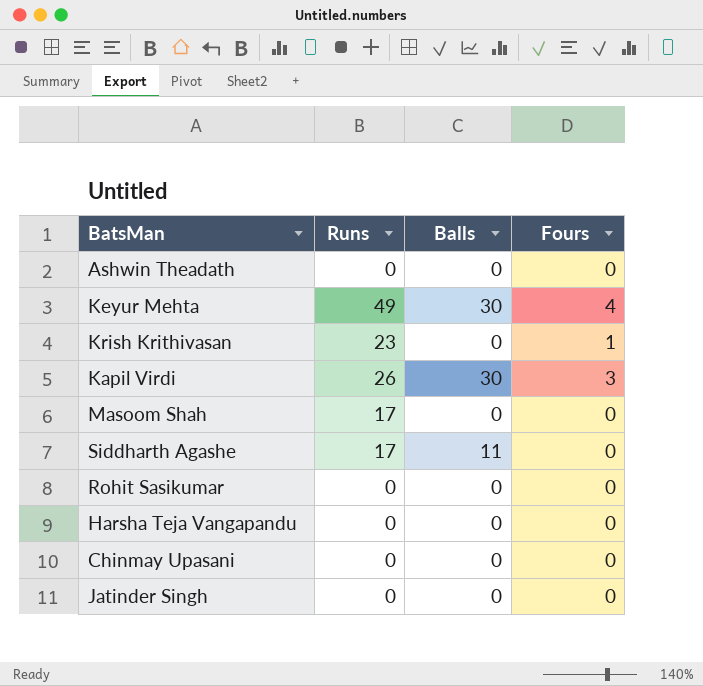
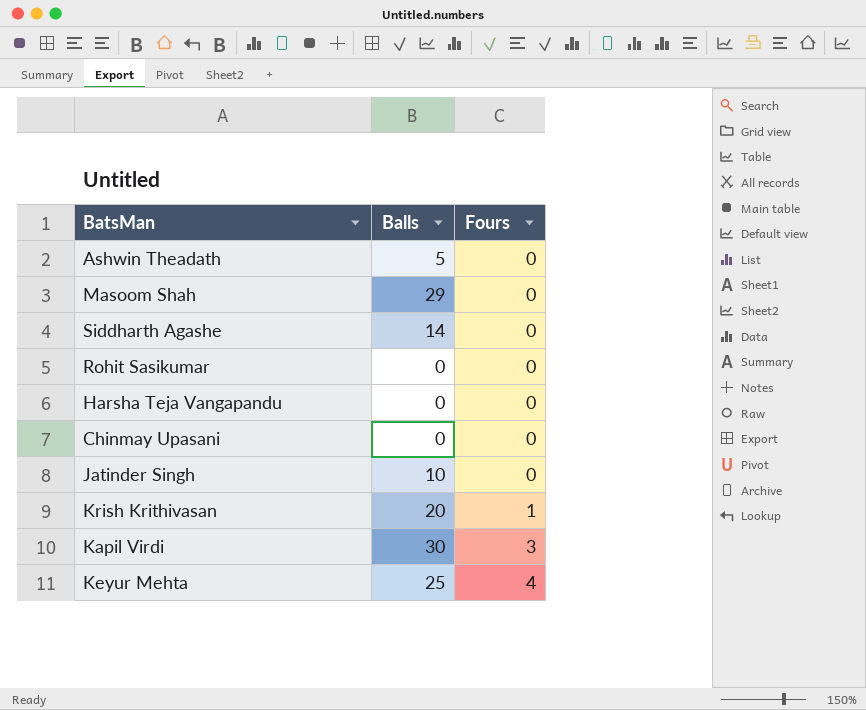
row order: none -> Fours ascending
column Runs | position: 2 -> none
Ashwin Theadath | Balls: 0 -> 5
Masoom Shah | Balls: 0 -> 29
Siddharth Agashe | Balls: 11 -> 14
Jatinder Singh | Balls: 0 -> 10
Krish Krithivasan | Balls: 0 -> 20
Keyur Mehta | Balls: 30 -> 25

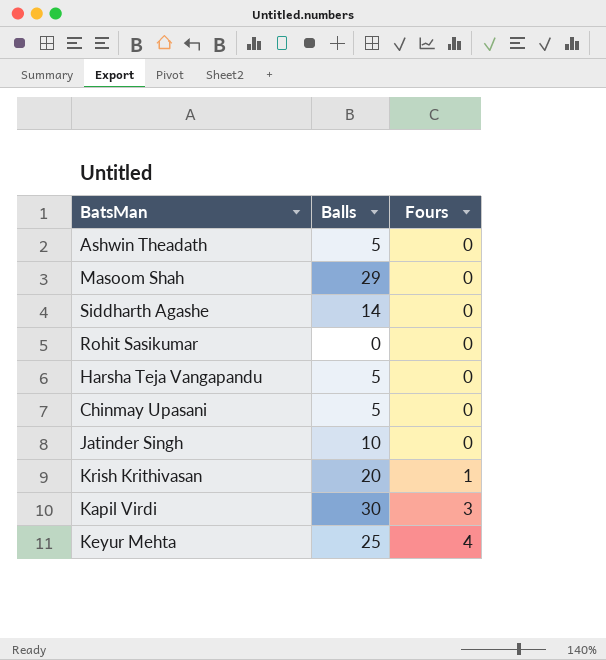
Harsha Teja Vangapandu | Balls: 0 -> 5
Chinmay Upasani | Balls: 0 -> 5

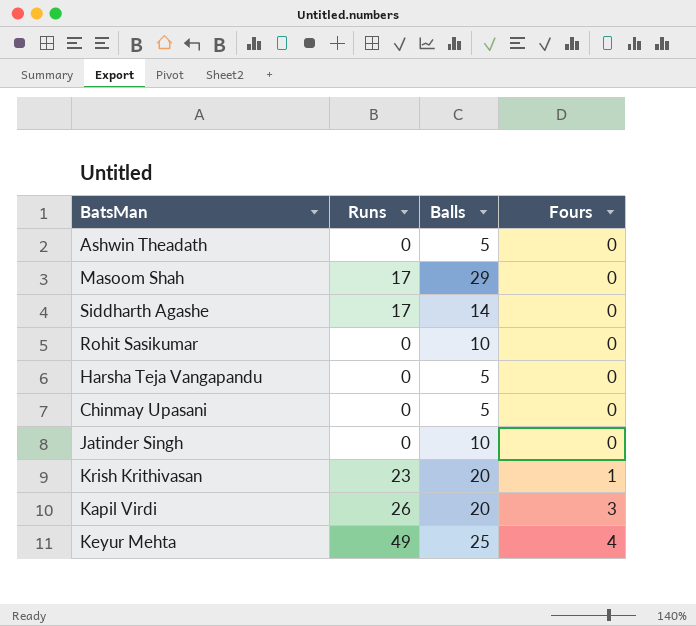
column Runs | position: none -> 2
Rohit Sasikumar | Balls: 0 -> 10
Kapil Virdi | Balls: 30 -> 20

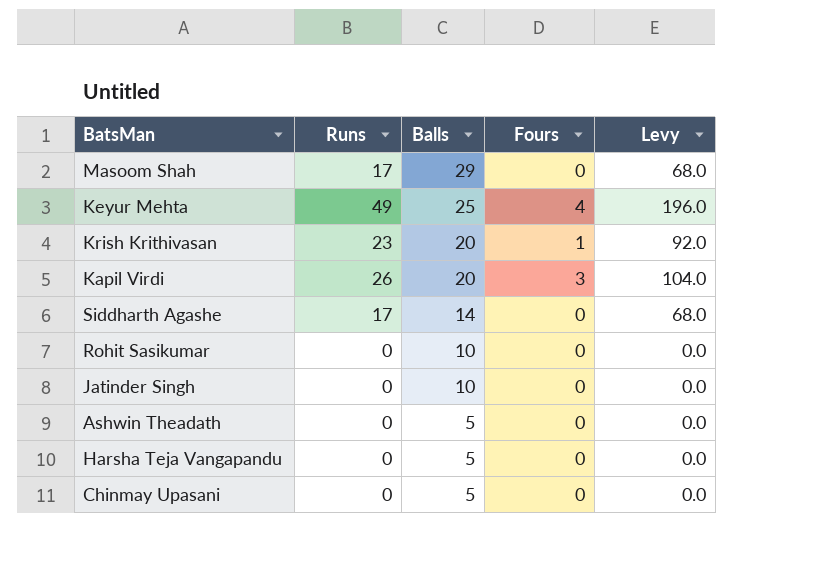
row order: Fours ascending -> Balls descending
column Levy | formula: none -> [Runs] * 4

